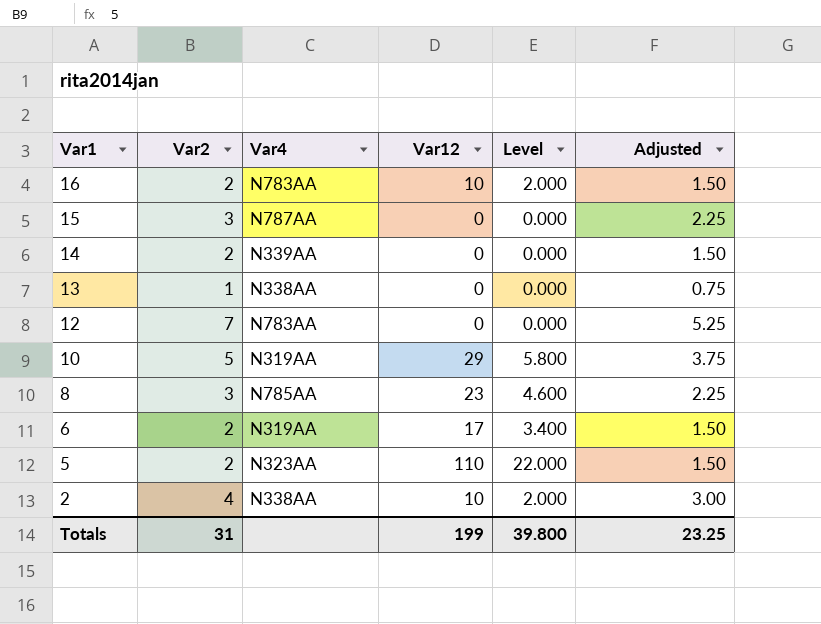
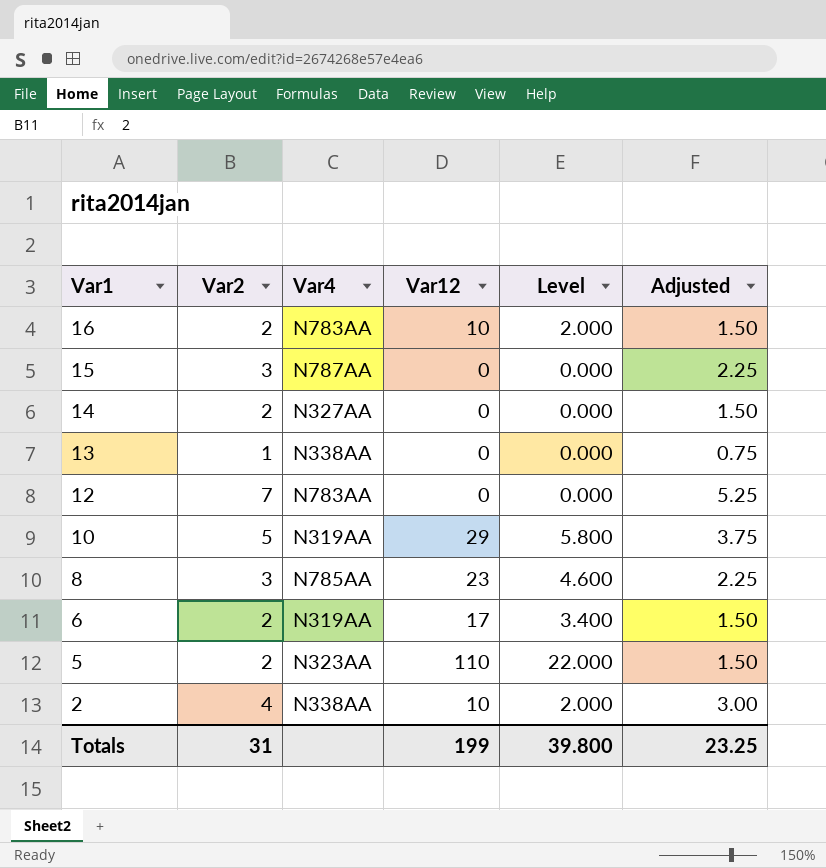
14 | Var4: N339AA -> N327AA

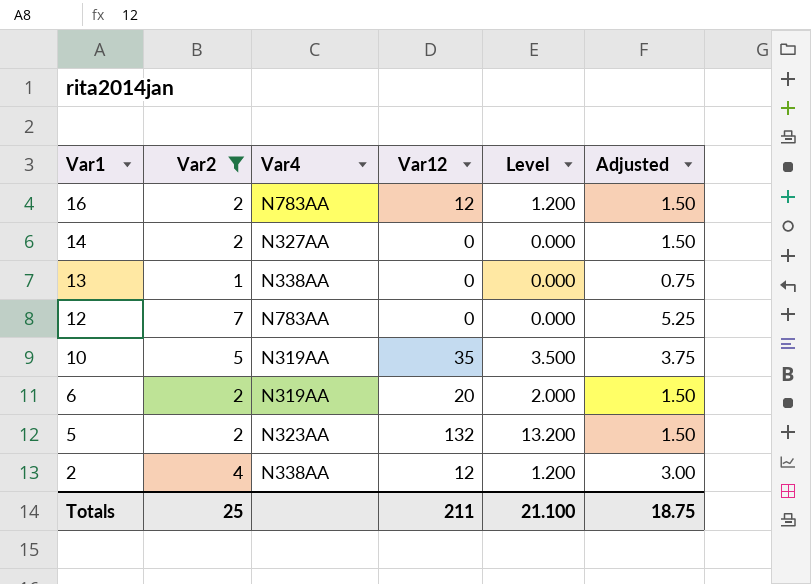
filter: none -> Var2 != 3
column Level | formula: [Var12] * 0.2 -> [Var12] * 0.1
16 | Var12: 10 -> 12
10 | Var12: 29 -> 35
6 | Var12: 17 -> 20
5 | Var12: 110 -> 132
2 | Var12: 10 -> 12
Totals | Var2: 31 -> 25
Totals | Var12: 199 -> 211
Totals | Level: 39.800 -> 21.100
Totals | Adjusted: 23.25 -> 18.75

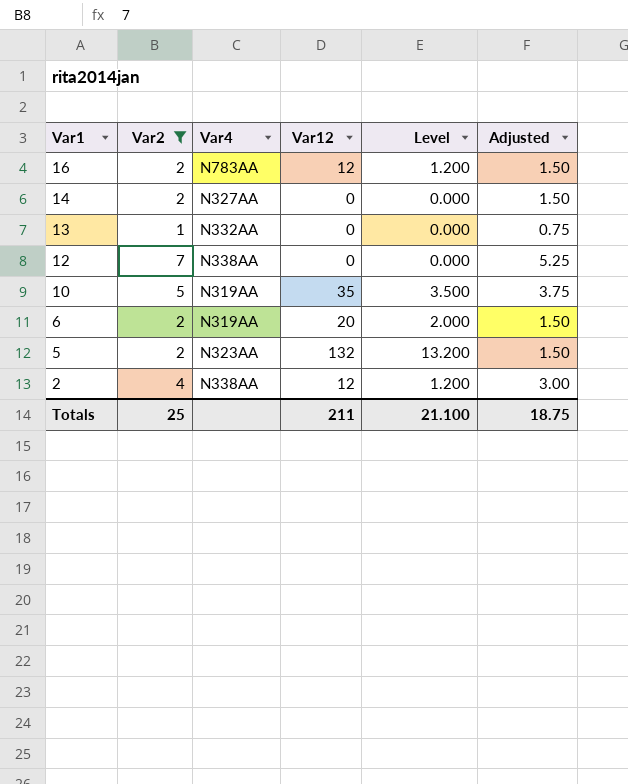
13 | Var4: N338AA -> N332AA
12 | Var4: N783AA -> N338AA

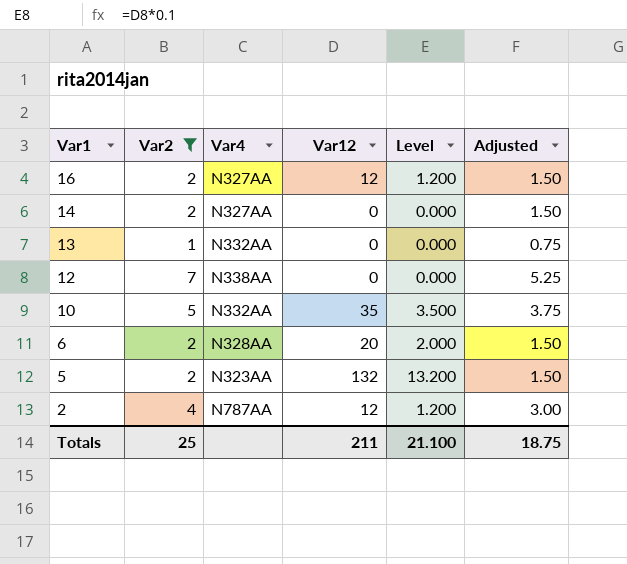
16 | Var4: N783AA -> N327AA
10 | Var4: N319AA -> N332AA
6 | Var4: N319AA -> N328AA
2 | Var4: N338AA -> N787AA

